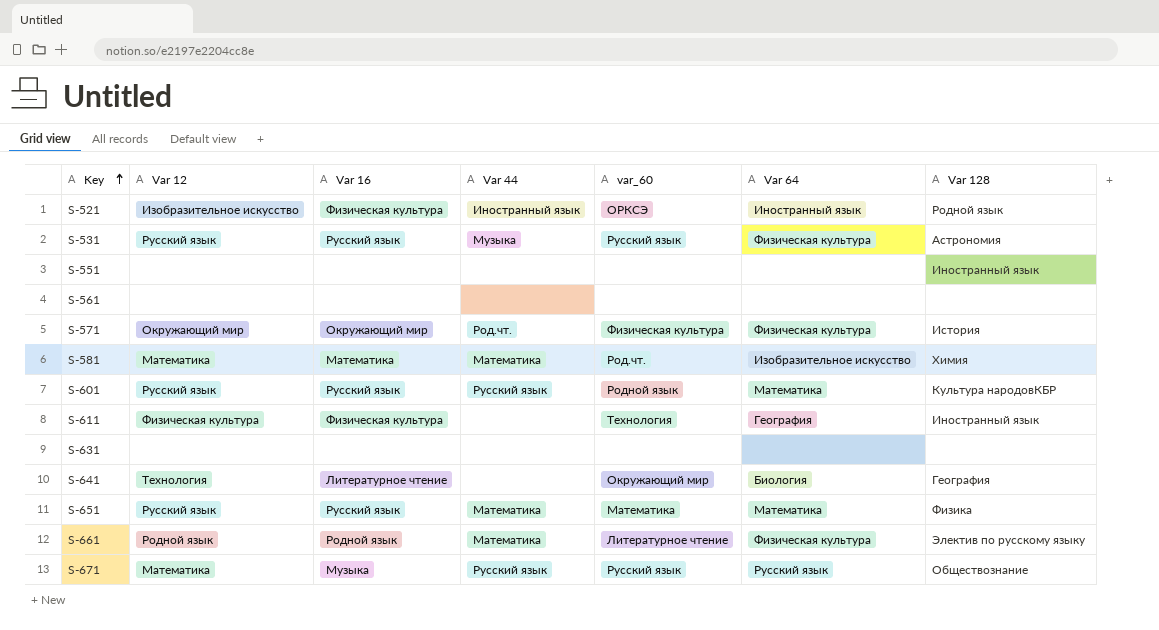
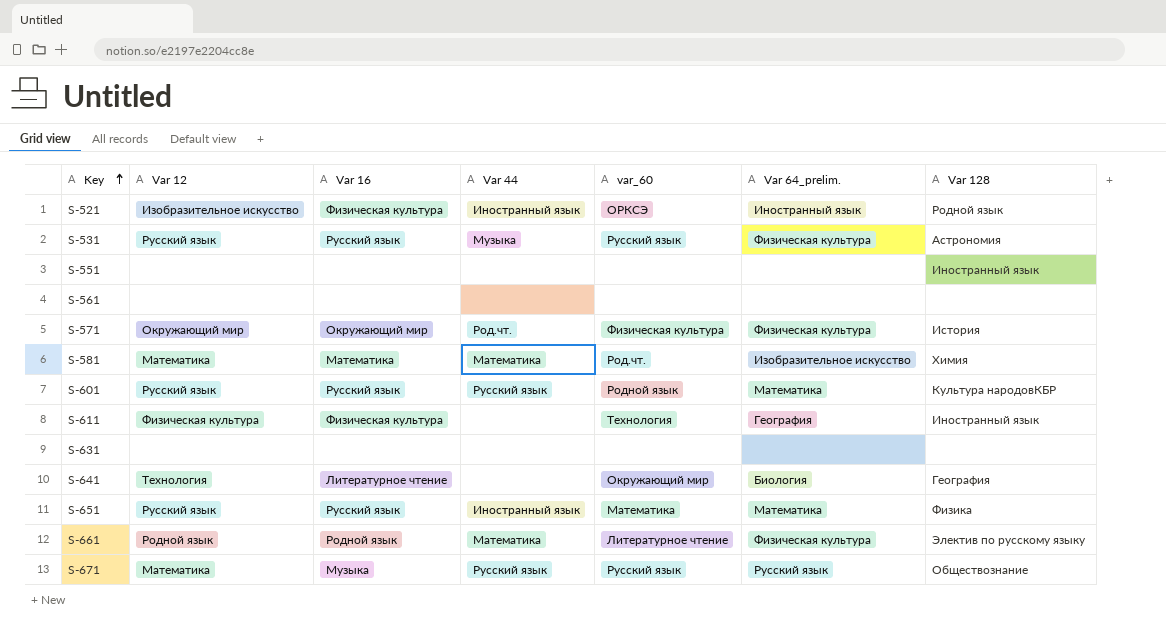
column name: Var 64 -> Var 64_prelim.
S-651 | Var 44: Математика -> Иностранный язык

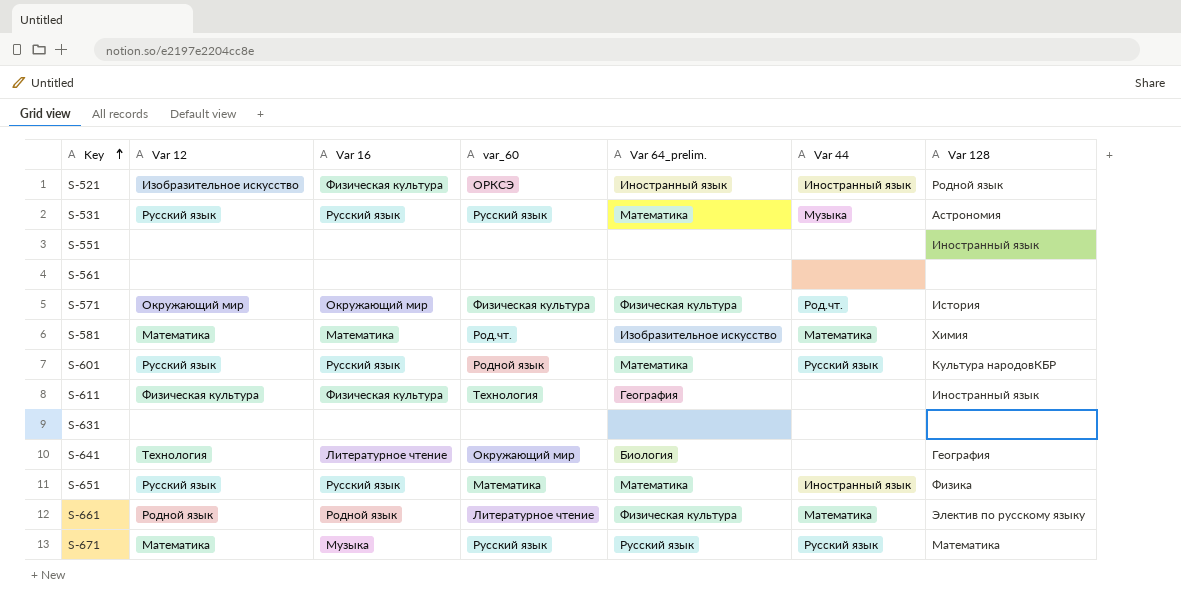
column Var 44 | position: 4 -> 6
S-531 | Var 64_prelim.: Физическая культура -> Математика
S-671 | Var 128: Обществознание -> Математика

